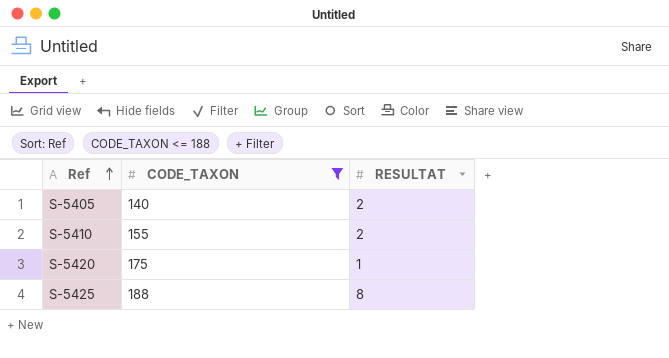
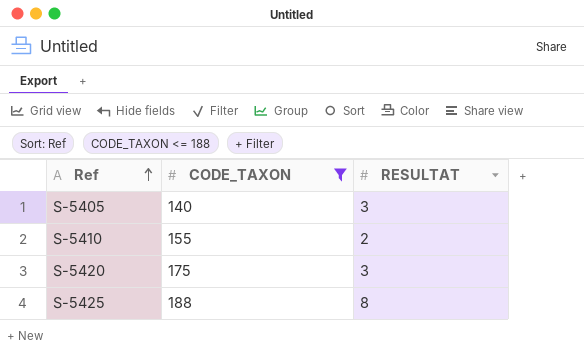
S-5405 | RESULTAT: 2 -> 3
S-5420 | RESULTAT: 1 -> 3

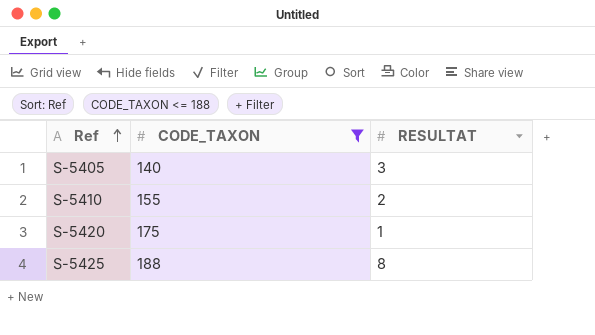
S-5420 | RESULTAT: 3 -> 1

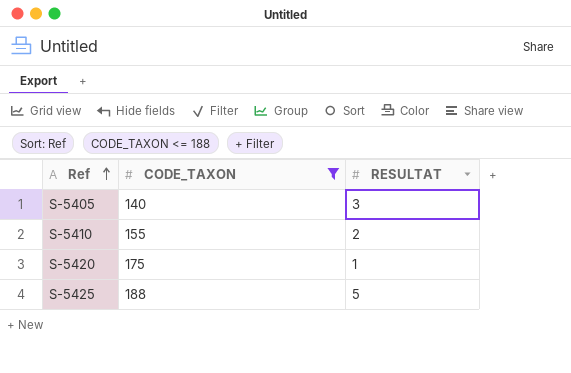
S-5425 | RESULTAT: 8 -> 5

